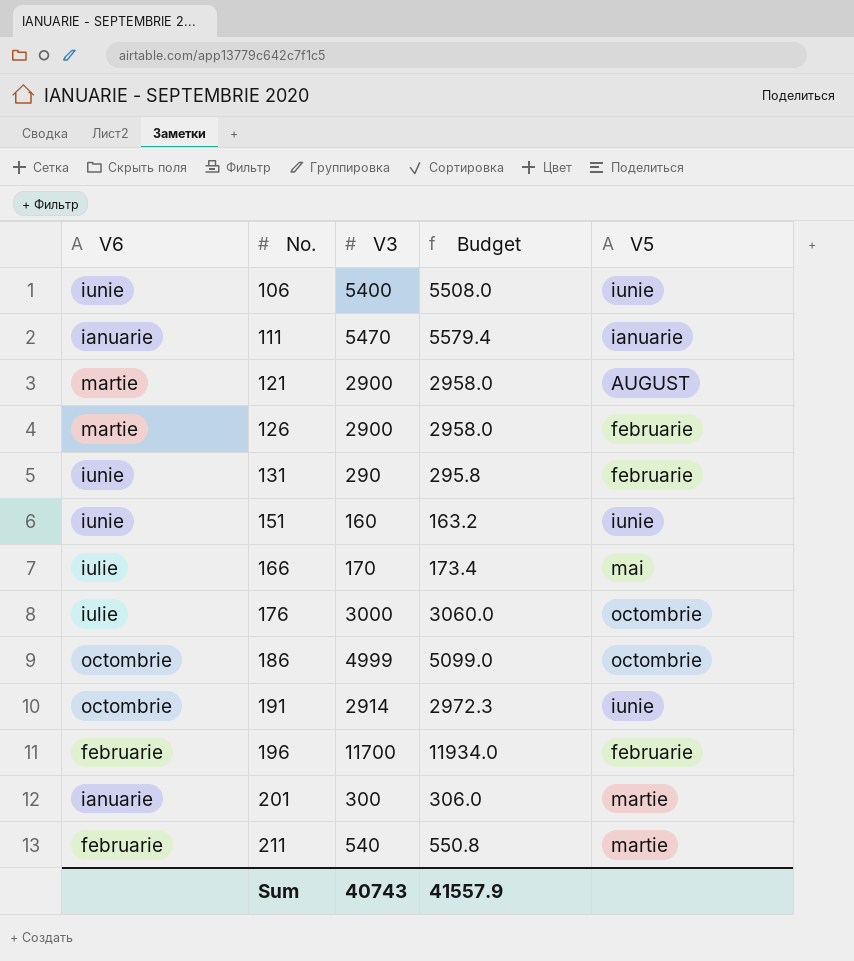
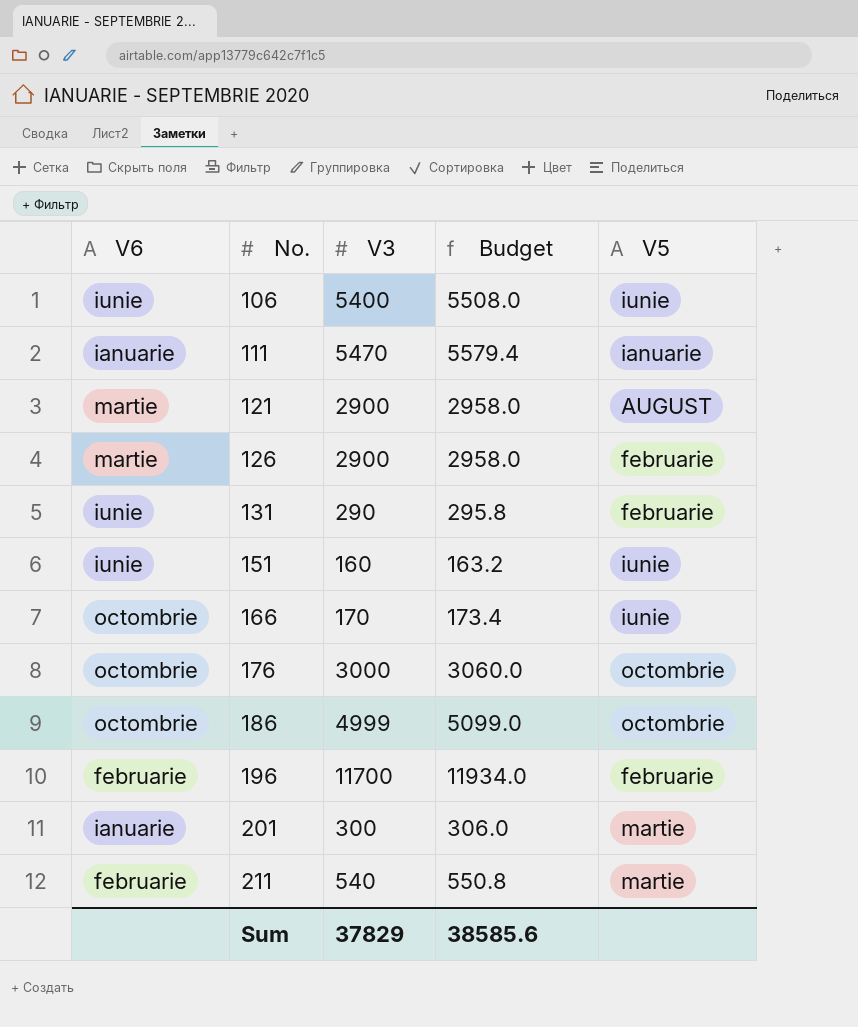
row 191: octombrie | 2914 | 2972.3 | iunie -> none
166 | V6: iulie -> octombrie
166 | V5: mai -> iunie
176 | V6: iulie -> octombrie
Sum | V3: 40743 -> 37829
Sum | Budget: 41557.9 -> 38585.6

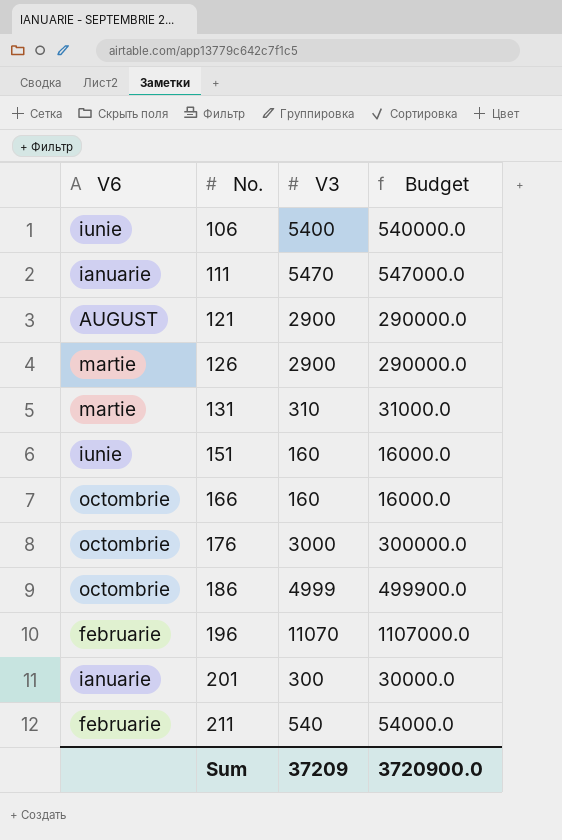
column V5 | position: 5 -> none
column Budget | formula: [V3] * 1.02 -> [V3] * 100
121 | V6: martie -> AUGUST
131 | V6: iunie -> martie
131 | V3: 290 -> 310
166 | V3: 170 -> 160
196 | V3: 11700 -> 11070
Sum | V3: 37829 -> 37209
Sum | Budget: 38585.6 -> 3720900.0

